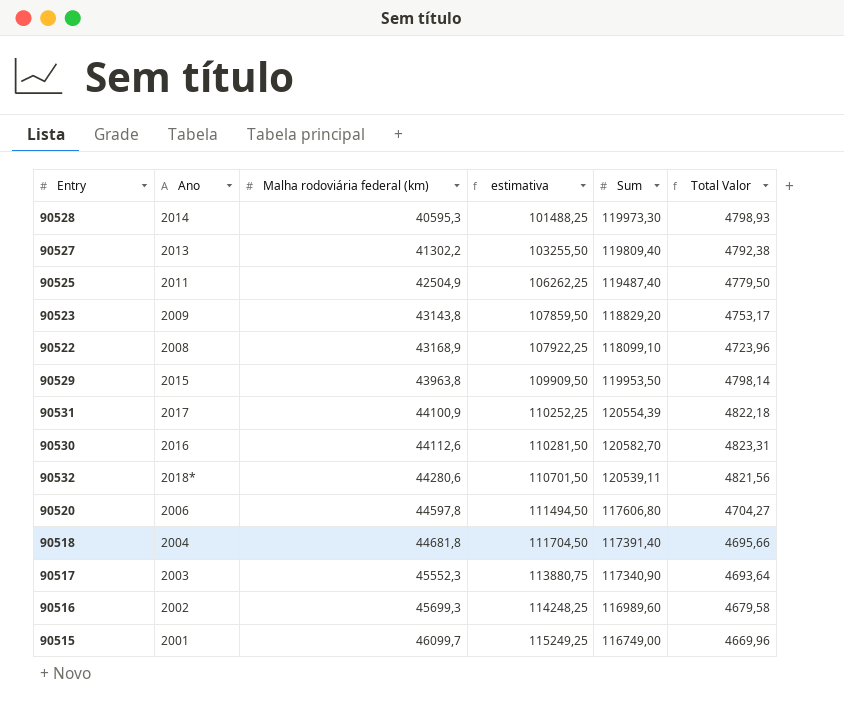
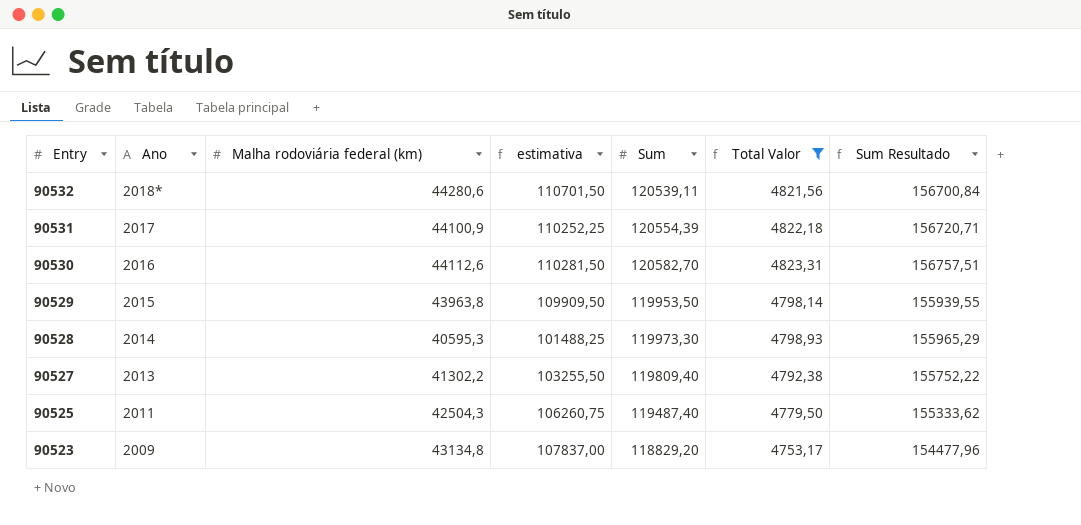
filter: none -> Total Valor >= 4753,17
row order: Malha rodoviária federal (km) ascending -> Entry descending
column Sum Resultado | formula: none -> [Sum] * 1,3
90525 | Malha rodoviária federal (km): 42504,9 -> 42504,3
90525 | estimativa: 106262,25 -> 106260,75
90523 | Malha rodoviária federal (km): 43143,8 -> 43134,8
90523 | estimativa: 107859,50 -> 107837,00

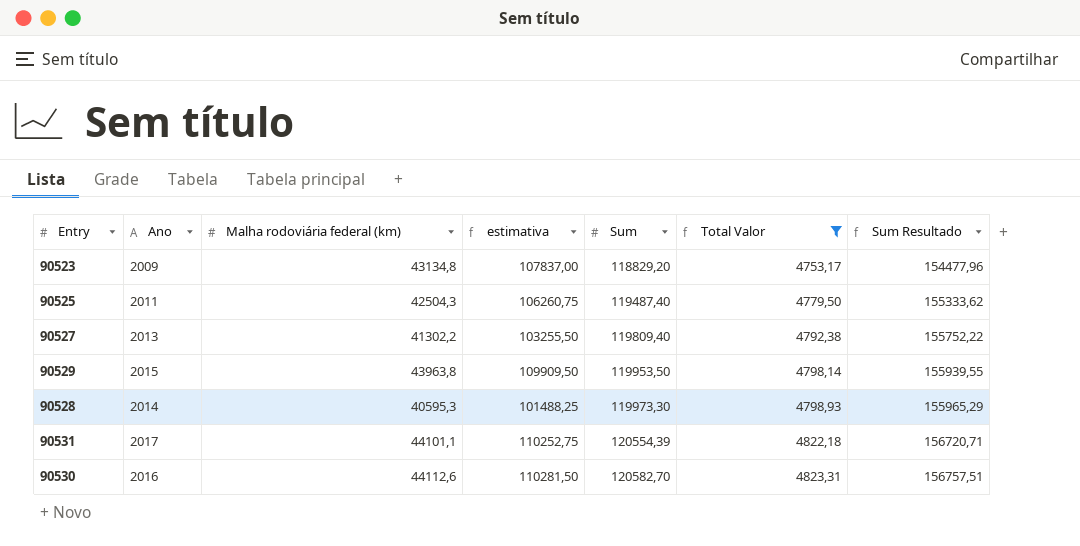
row order: Entry descending -> Sum ascending
row 90532: 2018* | 44280,6 | 110701,50 | 120539,11 | 4821,56 | 156700,84 -> none
90531 | Malha rodoviária federal (km): 44100,9 -> 44101,1
90531 | estimativa: 110252,25 -> 110252,75

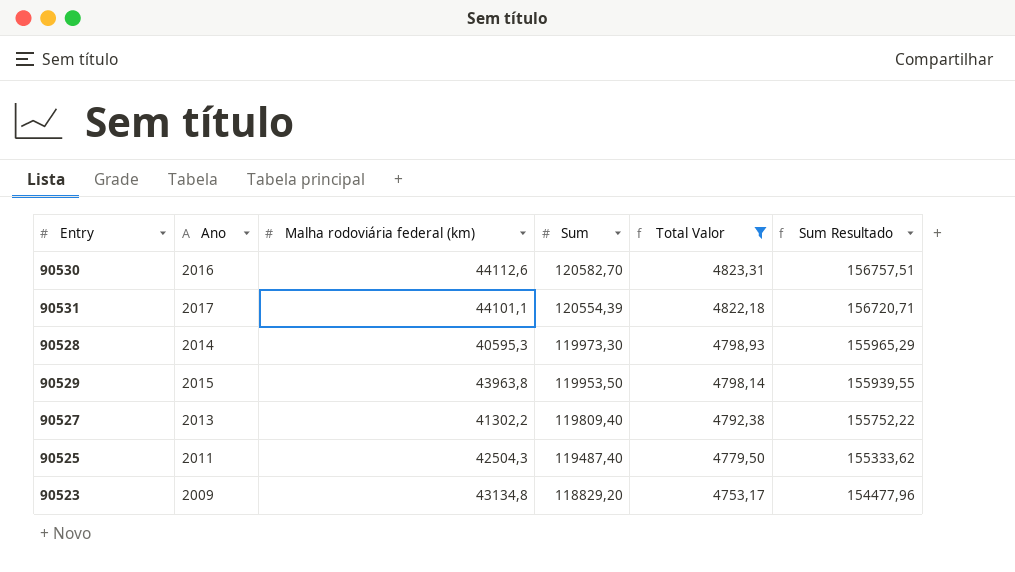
row order: Sum ascending -> Sum descending
column estimativa | formula: [Malha rodoviária federal (km)] * 2,5 -> none

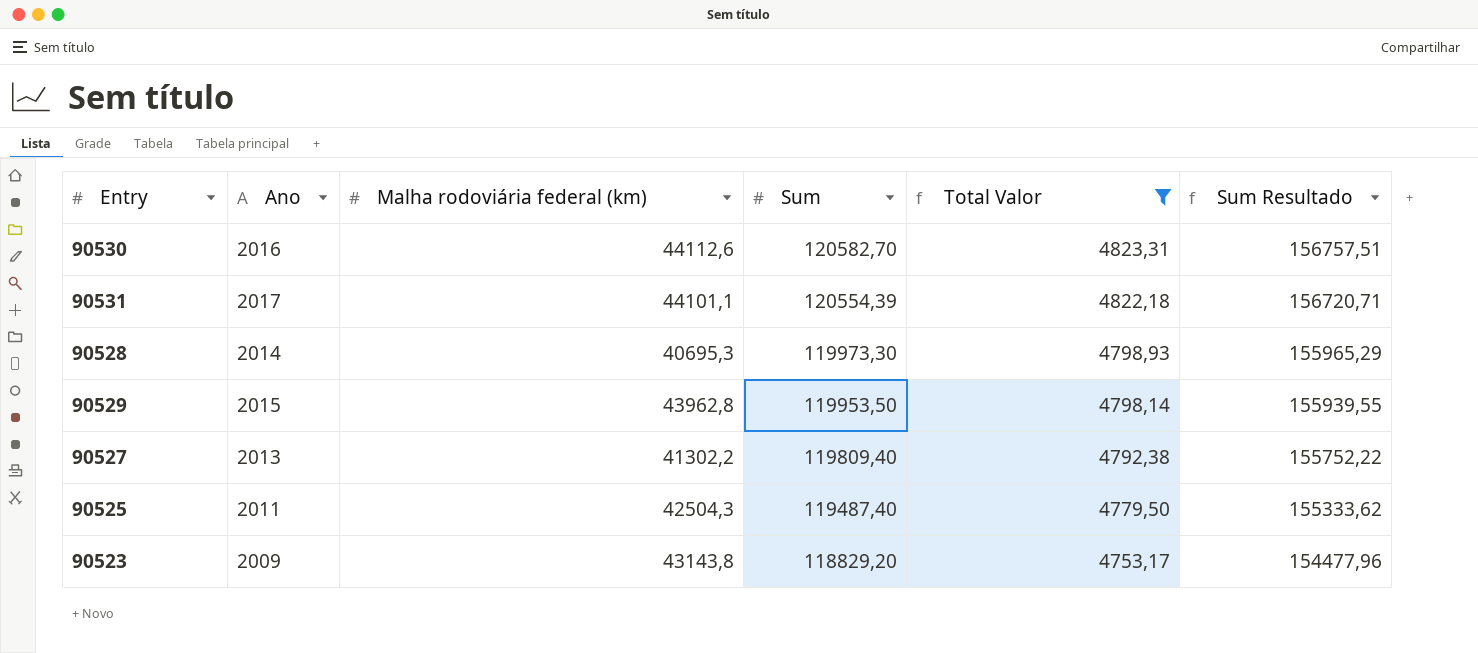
90528 | Malha rodoviária federal (km): 40595,3 -> 40695,3
90529 | Malha rodoviária federal (km): 43963,8 -> 43962,8
90523 | Malha rodoviária federal (km): 43134,8 -> 43143,8

